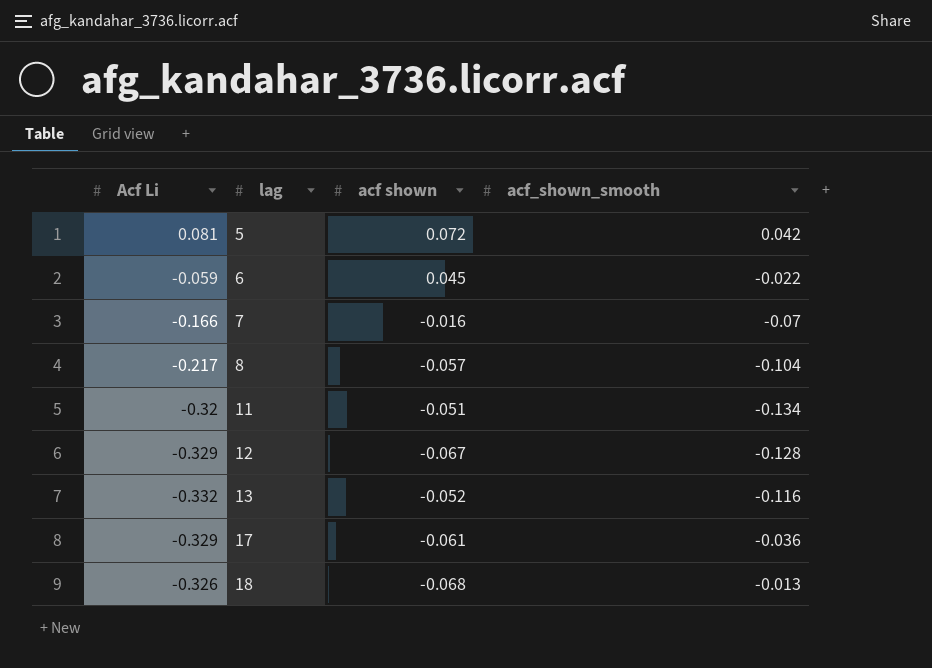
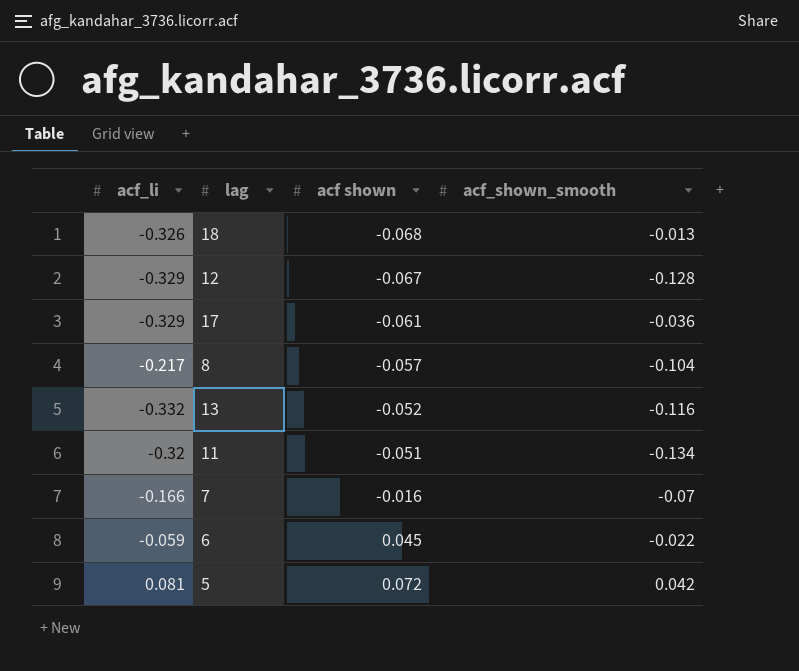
row order: lag ascending -> acf shown ascending
column name: Acf Li -> acf_li

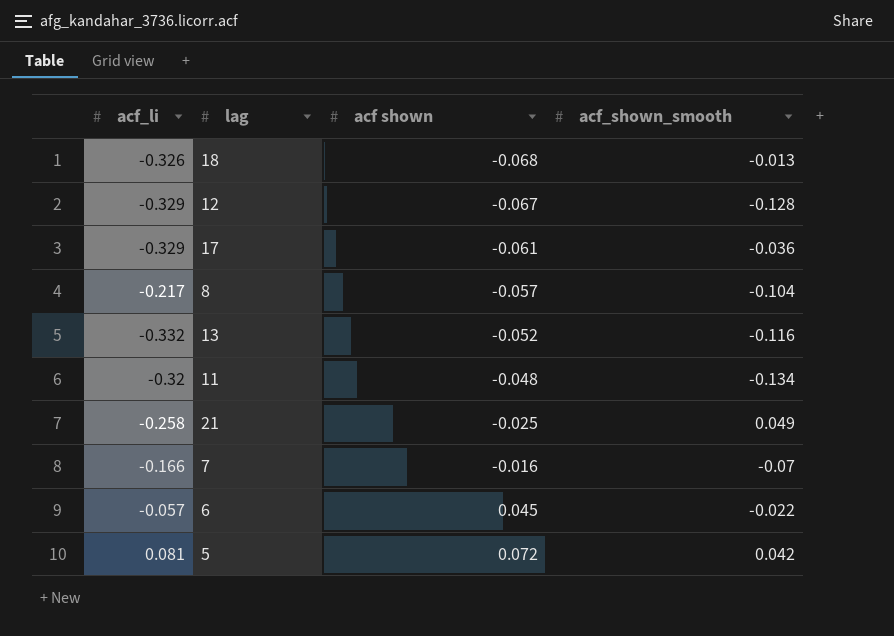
11 | acf shown: -0.051 -> -0.048
row 21: none -> -0.258 | -0.025 | 0.049
6 | acf_li: -0.059 -> -0.057

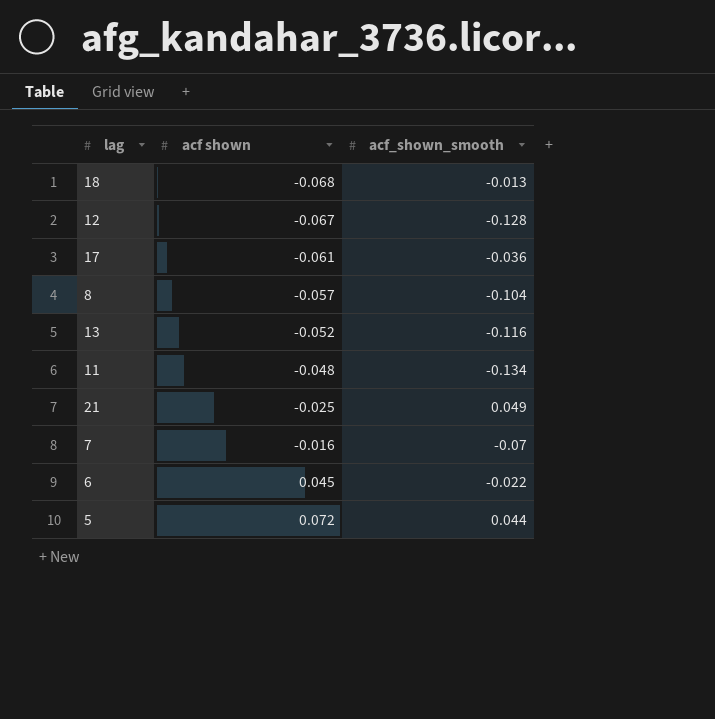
column acf_li | position: 1 -> none
5 | acf_shown_smooth: 0.042 -> 0.044

